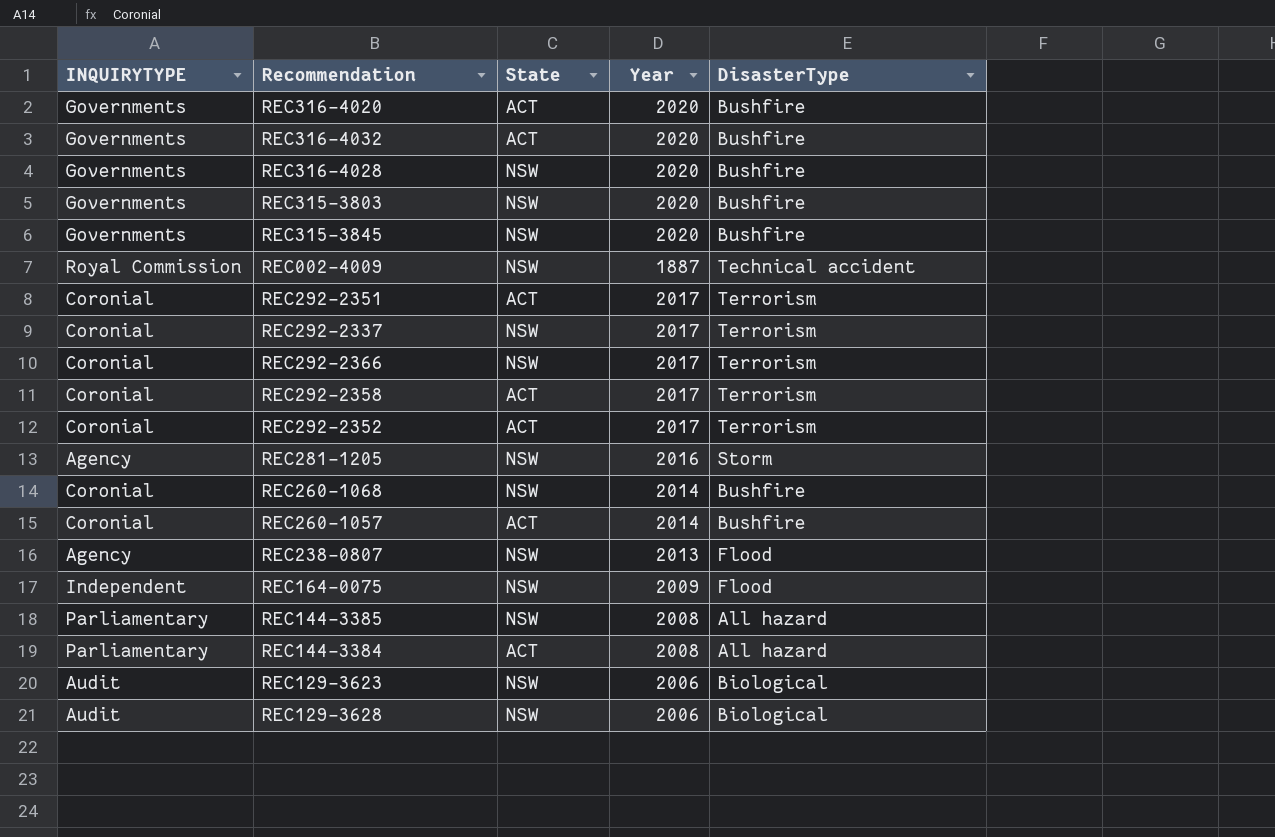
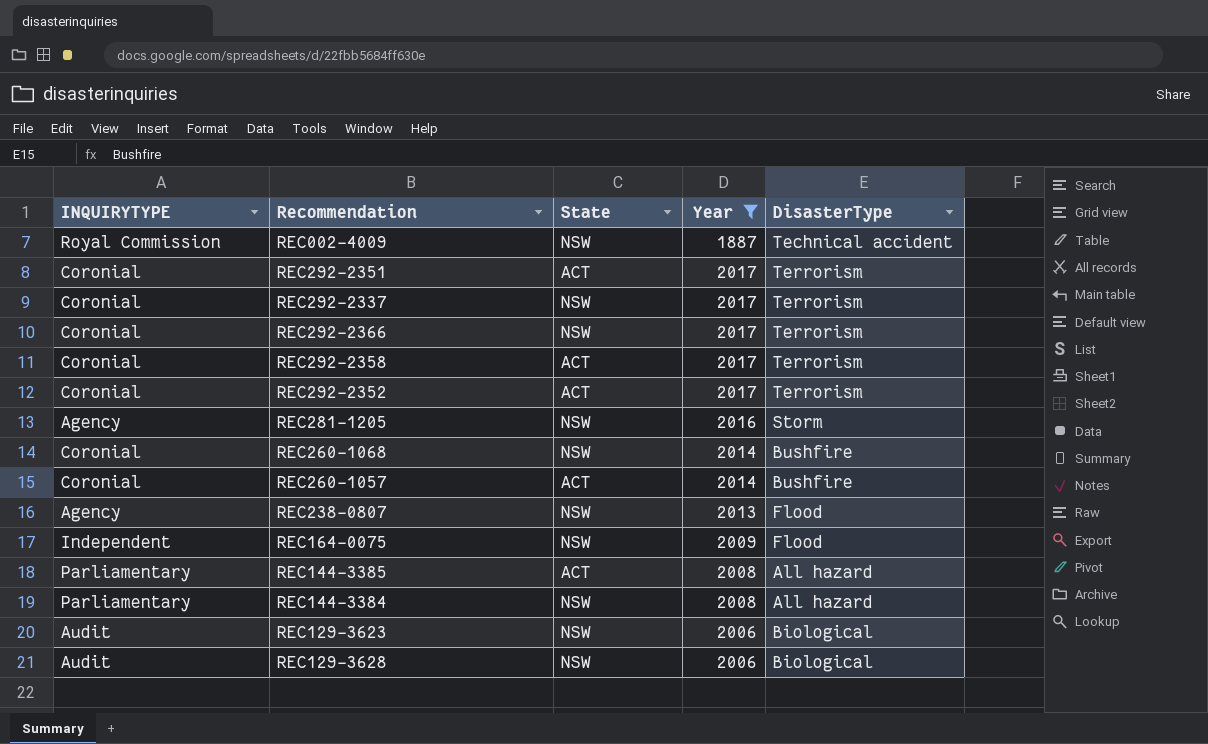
filter: none -> Year != 2020
REC144-3385 | State: NSW -> ACT
REC144-3384 | State: ACT -> NSW

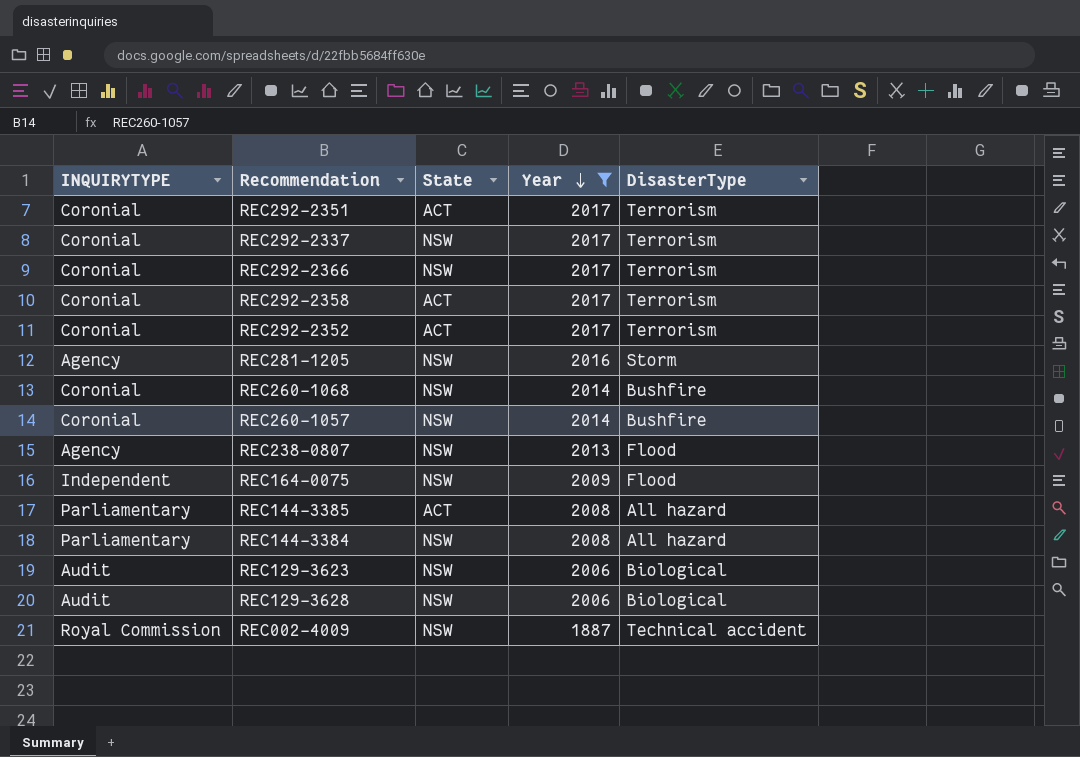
row order: none -> Year descending
REC260-1057 | State: ACT -> NSW

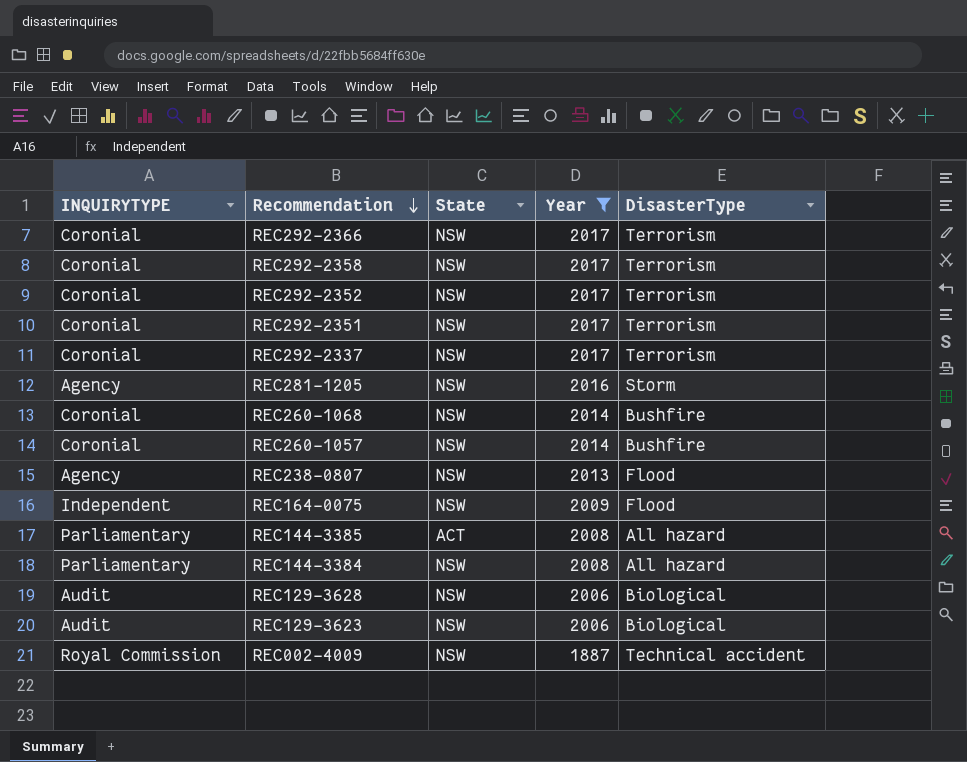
row order: Year descending -> Recommendation descending
REC292-2358 | State: ACT -> NSW
REC292-2352 | State: ACT -> NSW
REC292-2351 | State: ACT -> NSW

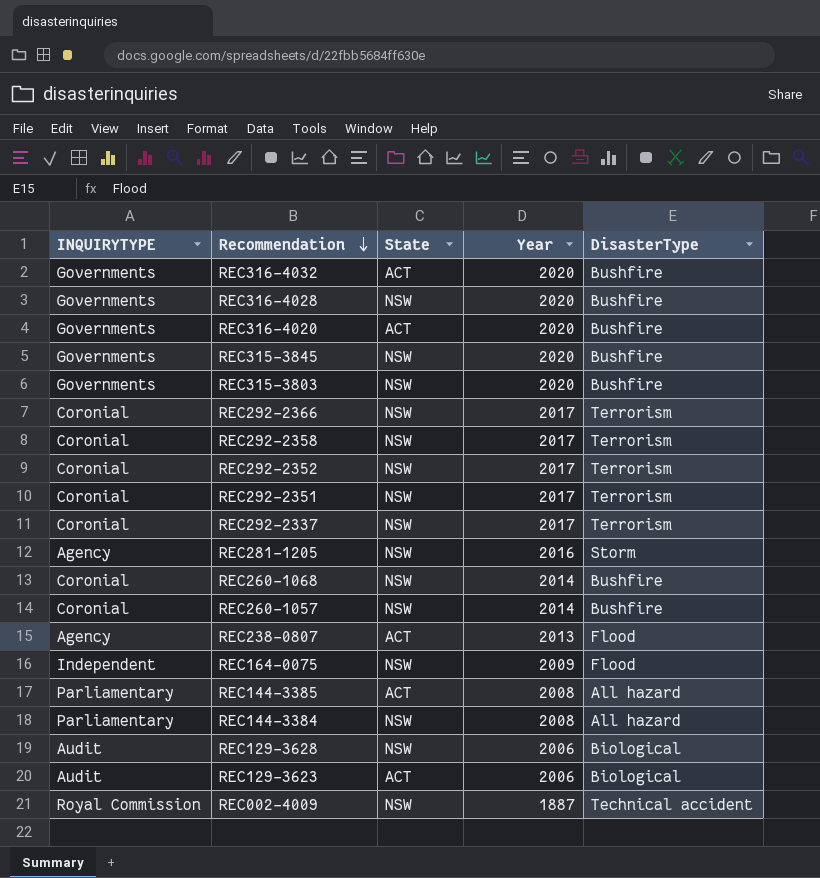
filter: Year != 2020 -> none
REC238-0807 | State: NSW -> ACT
REC129-3623 | State: NSW -> ACT

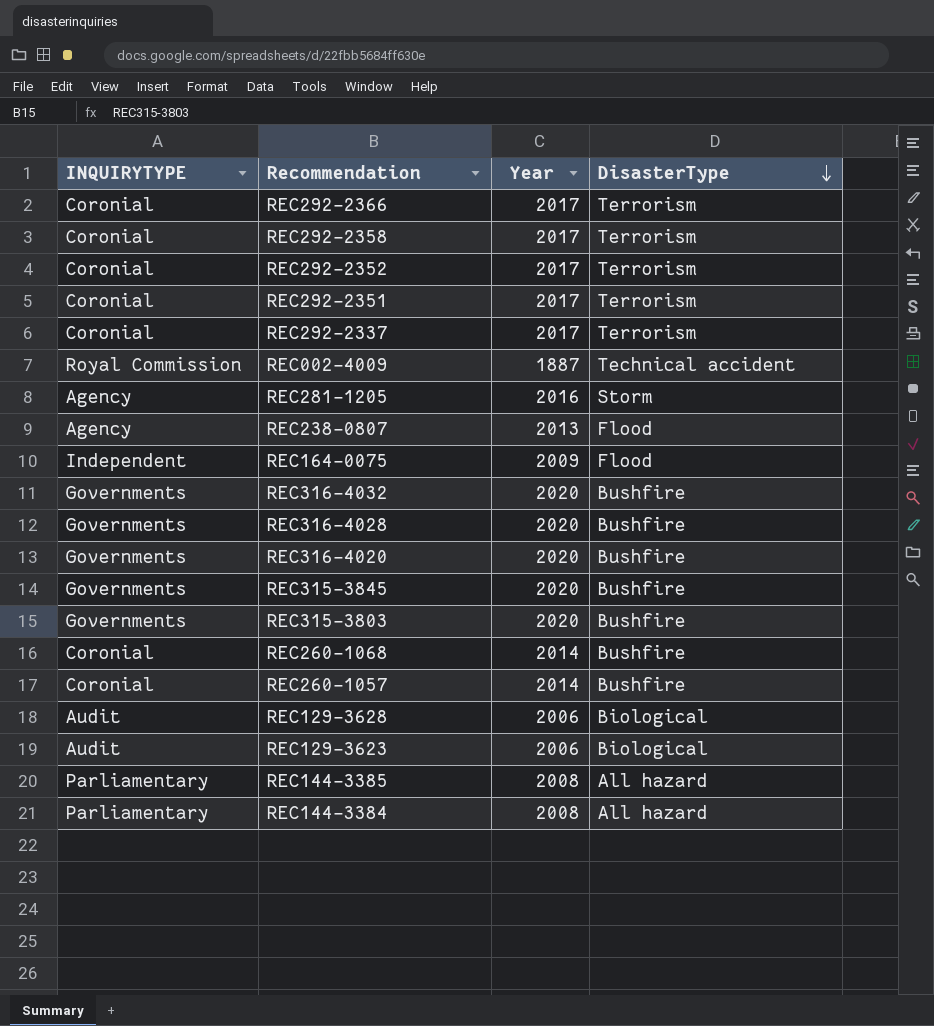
row order: Recommendation descending -> DisasterType descending
column State | position: 3 -> none

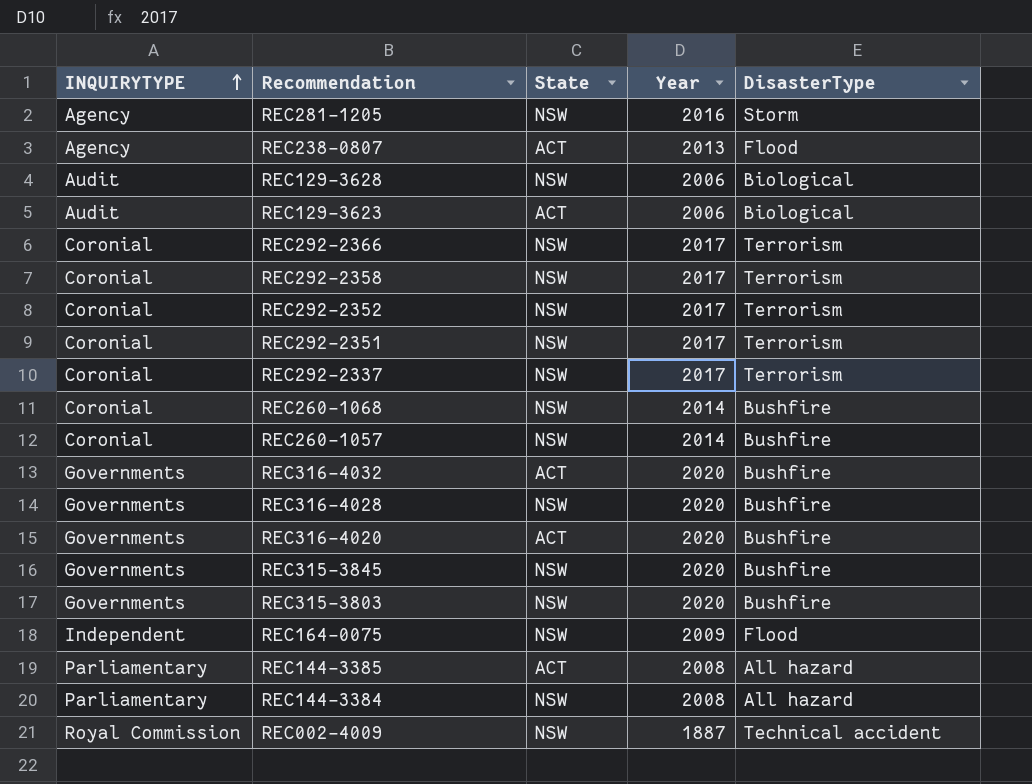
row order: DisasterType descending -> INQUIRYTYPE ascending
column State | position: none -> 3

